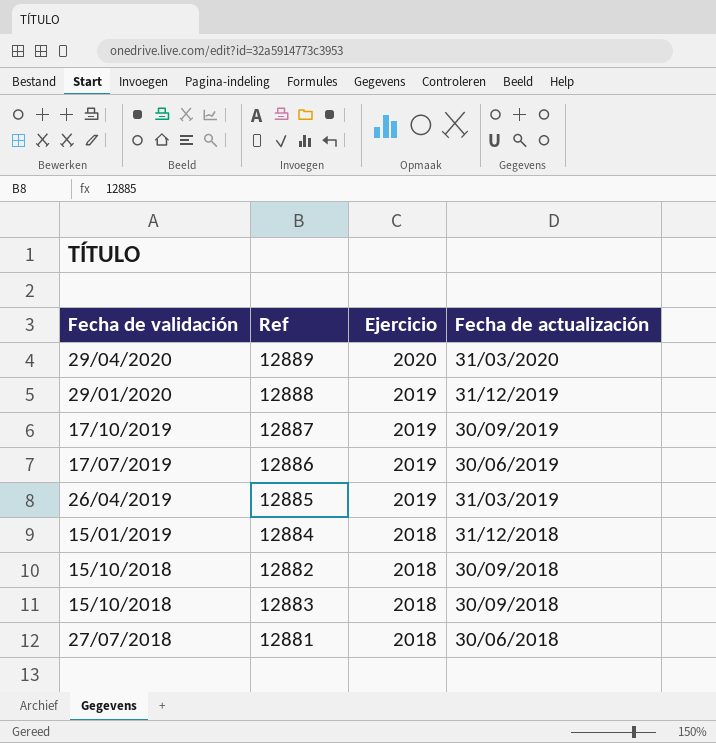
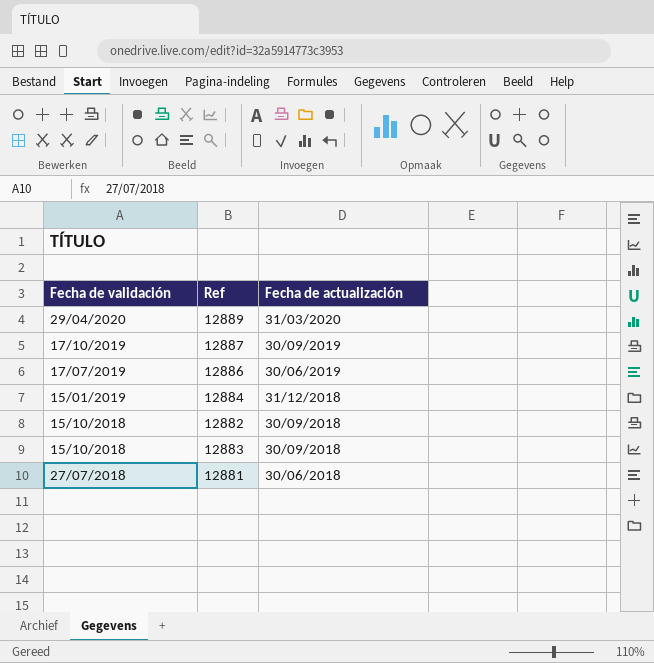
column Ejercicio | position: 3 -> none
row 12888: 29/01/2020 | 2019 | 31/12/2019 -> none
row 12885: 26/04/2019 | 2019 | 31/03/2019 -> none

